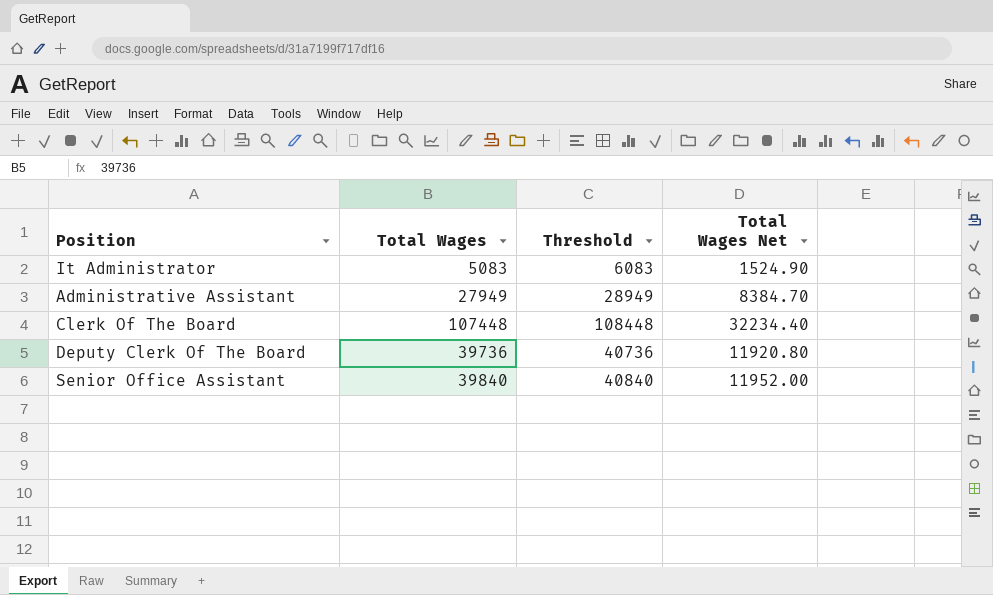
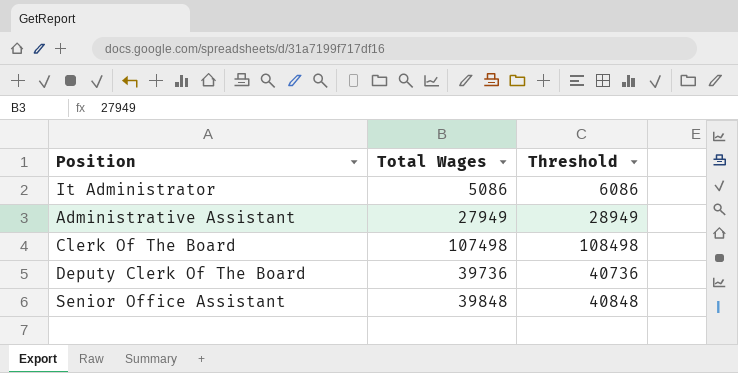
column Total Wages Net | formula: [Total Wages] * 0.3 -> none
It Administrator | Total Wages: 5083 -> 5086
It Administrator | Threshold: 6083 -> 6086
Clerk Of The Board | Total Wages: 107448 -> 107498
Clerk Of The Board | Threshold: 108448 -> 108498
Senior Office Assistant | Total Wages: 39840 -> 39848
Senior Office Assistant | Threshold: 40840 -> 40848

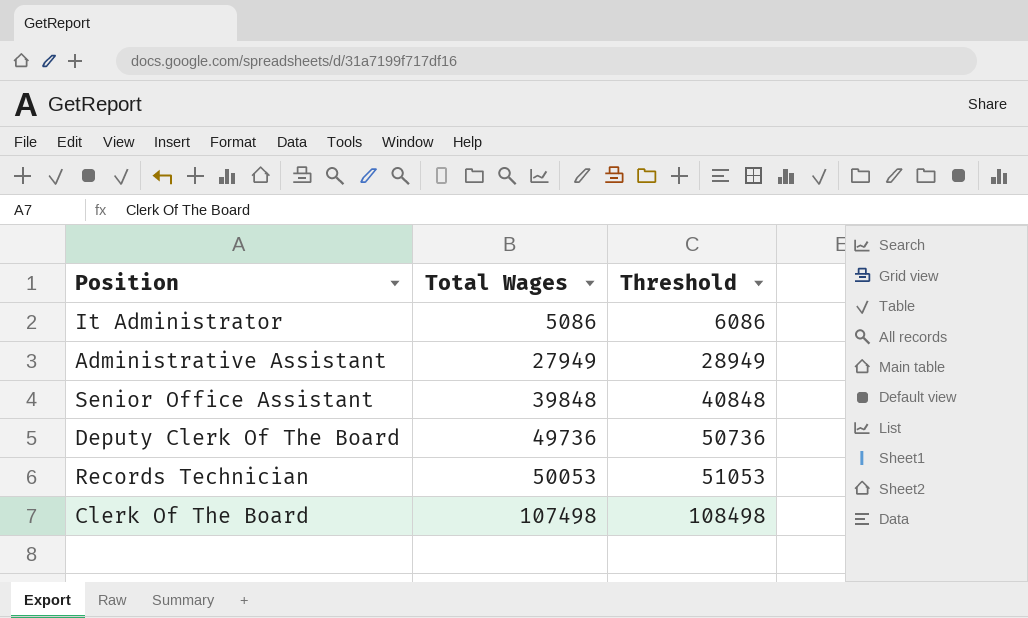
row order: none -> Total Wages ascending
Deputy Clerk Of The Board | Total Wages: 39736 -> 49736
Deputy Clerk Of The Board | Threshold: 40736 -> 50736
row Records Technician: none -> 50053 | 51053

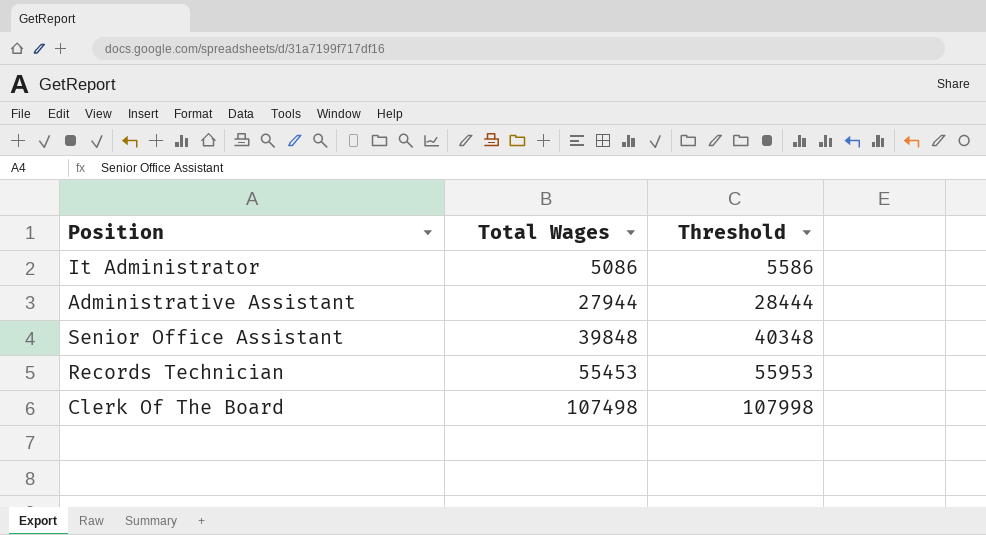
column Threshold | formula: [Total Wages] + 1000 -> [Total Wages] + 500
row Deputy Clerk Of The Board: 49736 | 50736 -> none
Administrative Assistant | Total Wages: 27949 -> 27944
Records Technician | Total Wages: 50053 -> 55453

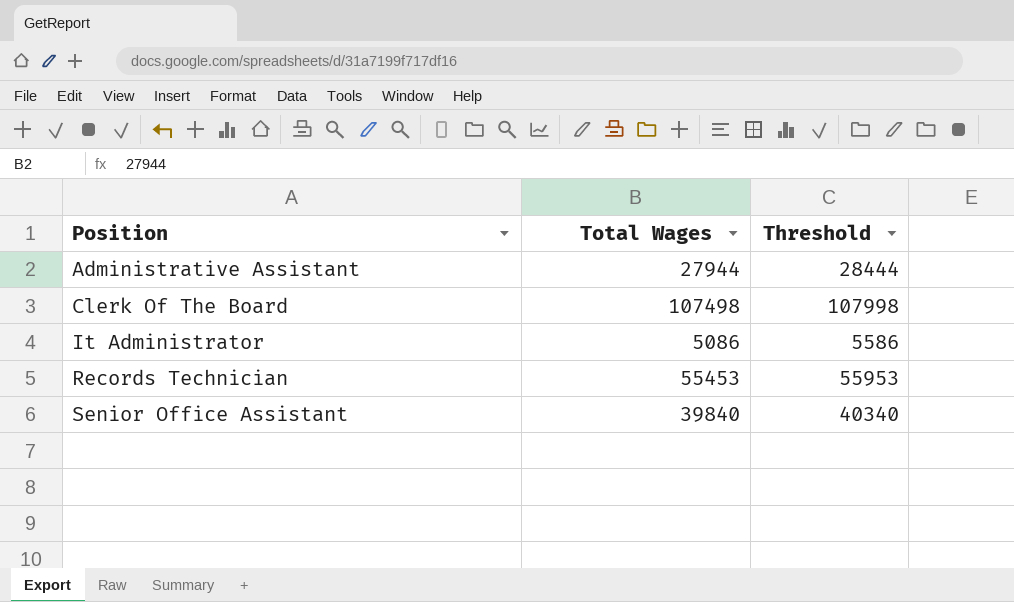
row order: Total Wages ascending -> Position ascending
Senior Office Assistant | Total Wages: 39848 -> 39840
Senior Office Assistant | Threshold: 40348 -> 40340

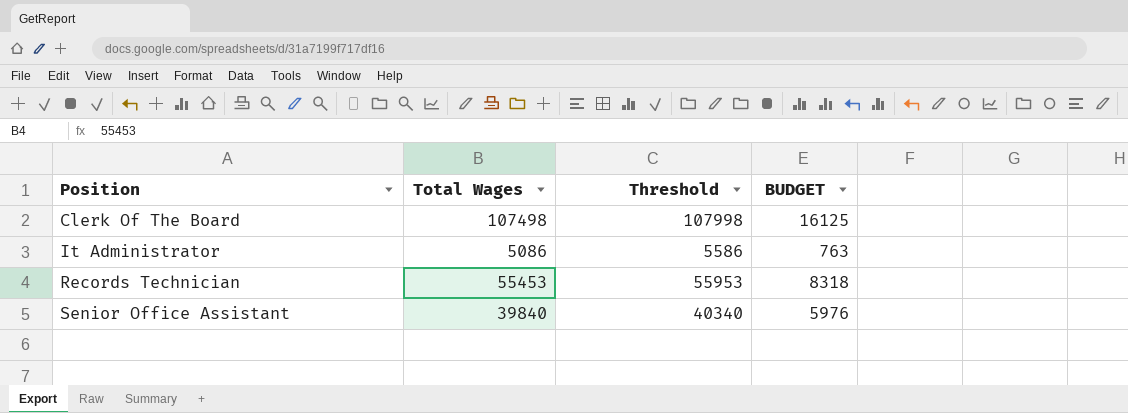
column BUDGET | formula: none -> [Total Wages] * 0.15
row Administrative Assistant: 27944 | 28444 -> none

